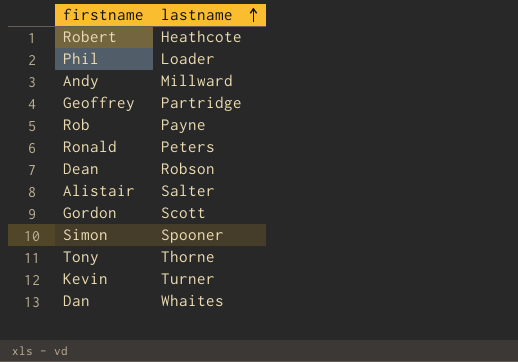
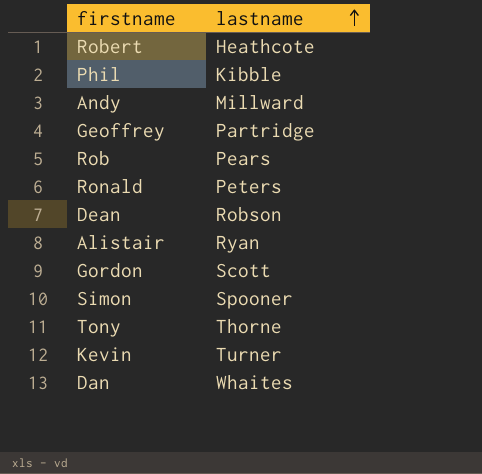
Phil | lastname: Loader -> Kibble
Rob | lastname: Payne -> Pears
Alistair | lastname: Salter -> Ryan

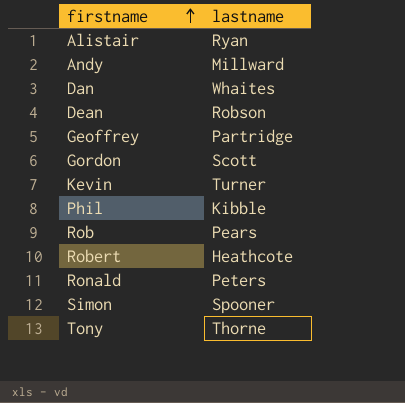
row order: lastname ascending -> firstname ascending

